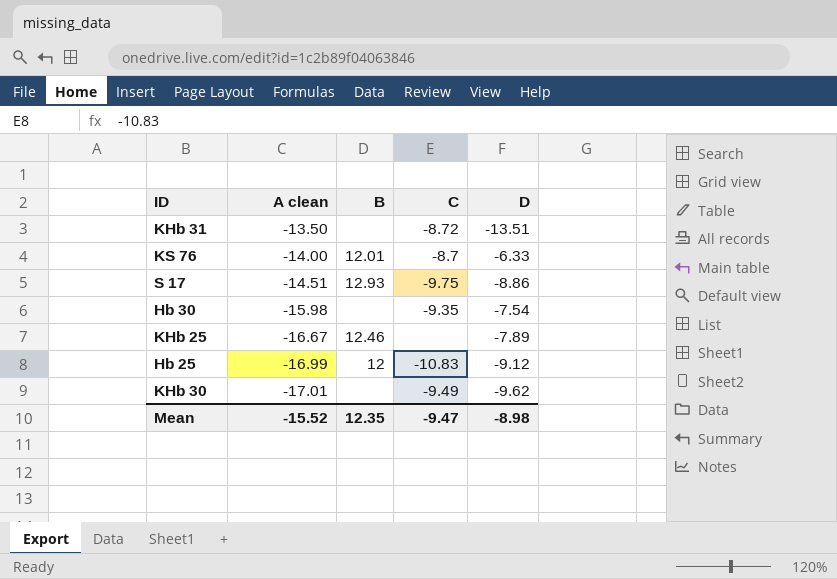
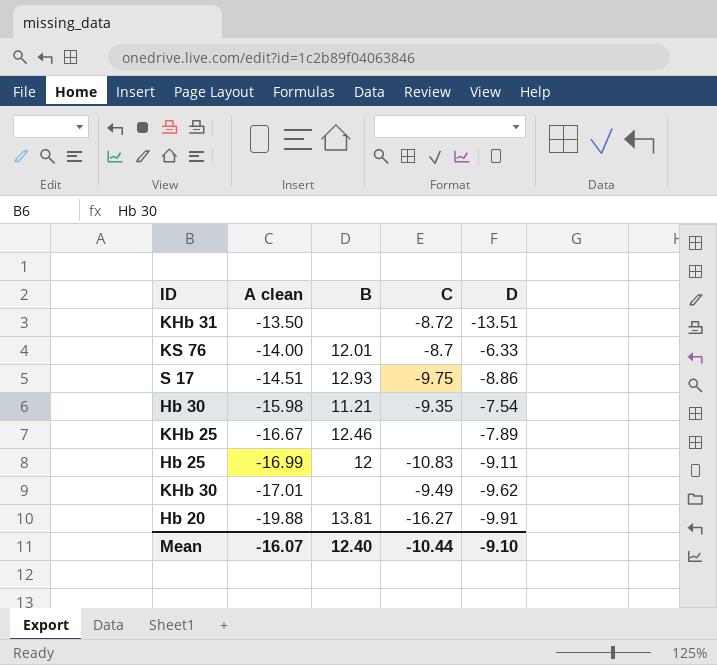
Hb 30 | B: none -> 11.21
Hb 25 | D: -9.12 -> -9.11
row Hb 20: none -> -19.88 | 13.81 | -16.27 | -9.91
Mean | A clean: -15.52 -> -16.07
Mean | B: 12.35 -> 12.40
Mean | C: -9.47 -> -10.44
Mean | D: -8.98 -> -9.10

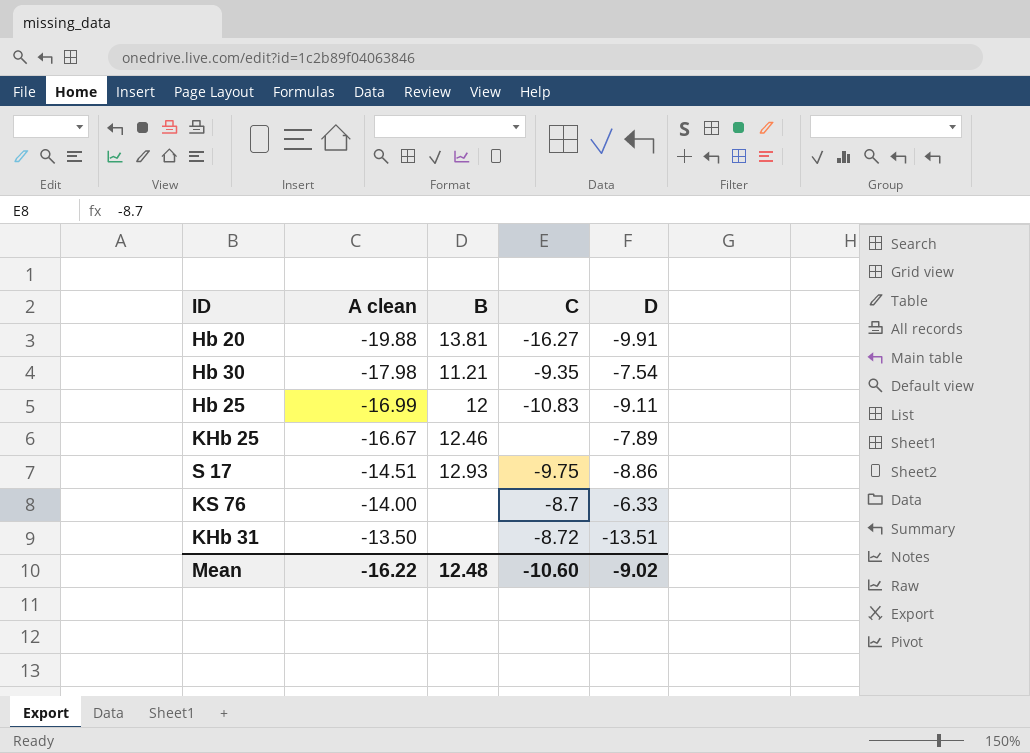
row order: A clean descending -> A clean ascending
row KHb 30: -17.01 | none | -9.49 | -9.62 -> none
Hb 30 | A clean: -15.98 -> -17.98
KS 76 | B: 12.01 -> none
Mean | A clean: -16.07 -> -16.22
Mean | B: 12.40 -> 12.48
Mean | C: -10.44 -> -10.60
Mean | D: -9.10 -> -9.02

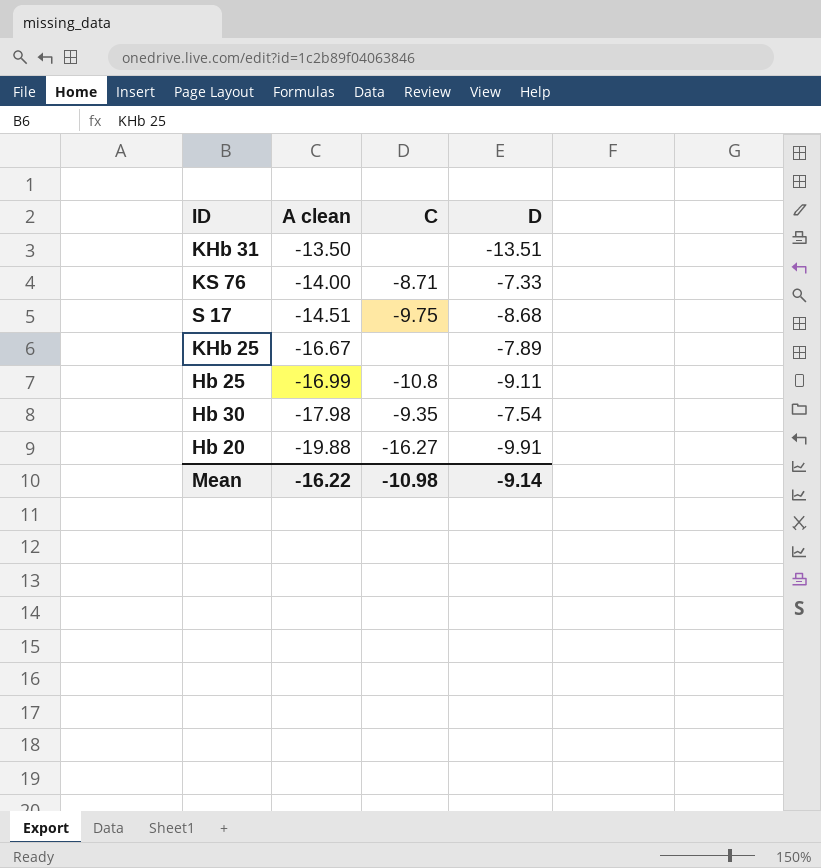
row order: A clean ascending -> A clean descending
column B | position: 3 -> none
KHb 31 | C: -8.72 -> none
KS 76 | C: -8.7 -> -8.71
KS 76 | D: -6.33 -> -7.33
S 17 | D: -8.86 -> -8.68
Hb 25 | C: -10.83 -> -10.8
Mean | C: -10.60 -> -10.98
Mean | D: -9.02 -> -9.14

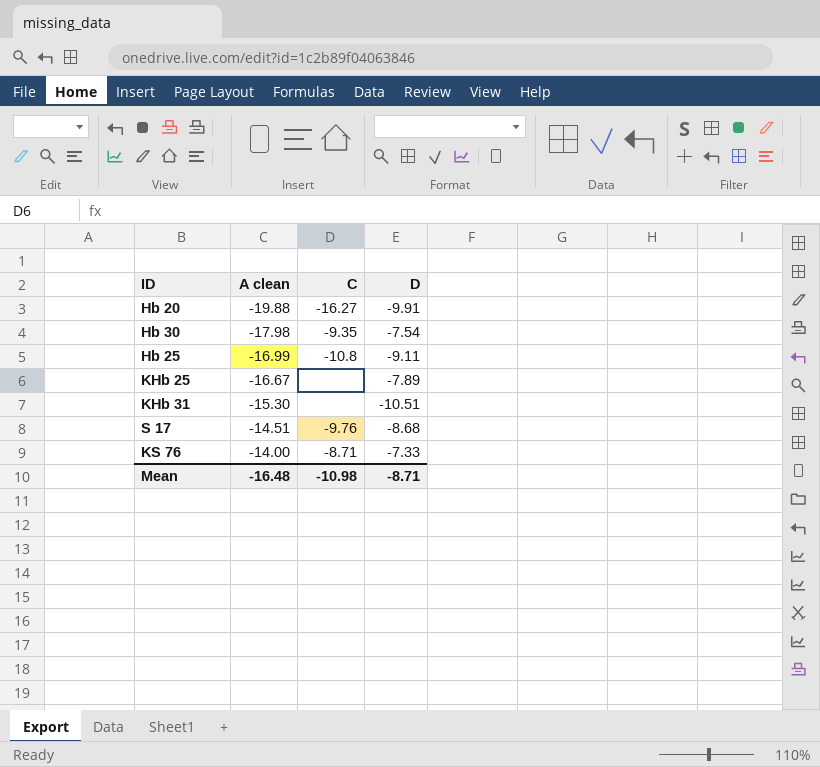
row order: A clean descending -> A clean ascending
KHb 31 | A clean: -13.50 -> -15.30
KHb 31 | D: -13.51 -> -10.51
S 17 | C: -9.75 -> -9.76
Mean | A clean: -16.22 -> -16.48
Mean | D: -9.14 -> -8.71

